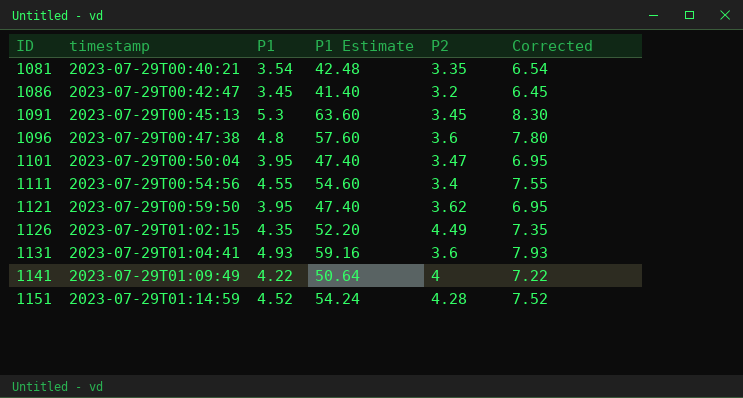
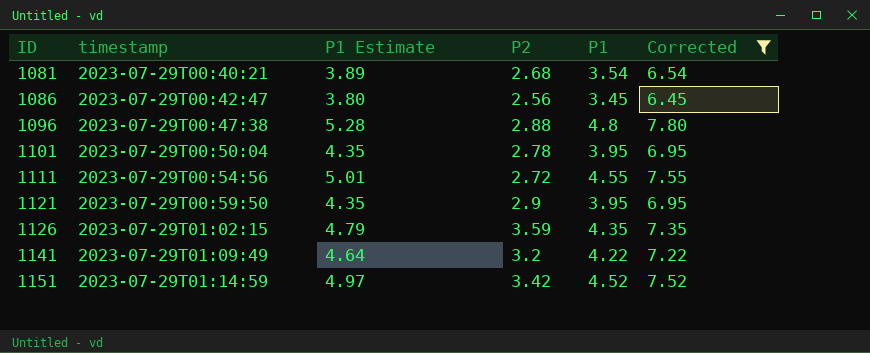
filter: none -> Corrected <= 7.80
column P1 Estimate | formula: [P1] * 12 -> [P1] * 1.1
column P1 | position: 3 -> 5
1081 | P2: 3.35 -> 2.68
1086 | P2: 3.2 -> 2.56
1096 | P2: 3.6 -> 2.88
1101 | P2: 3.47 -> 2.78
1111 | P2: 3.4 -> 2.72
1121 | P2: 3.62 -> 2.9
1126 | P2: 4.49 -> 3.59
1141 | P2: 4 -> 3.2
1151 | P2: 4.28 -> 3.42

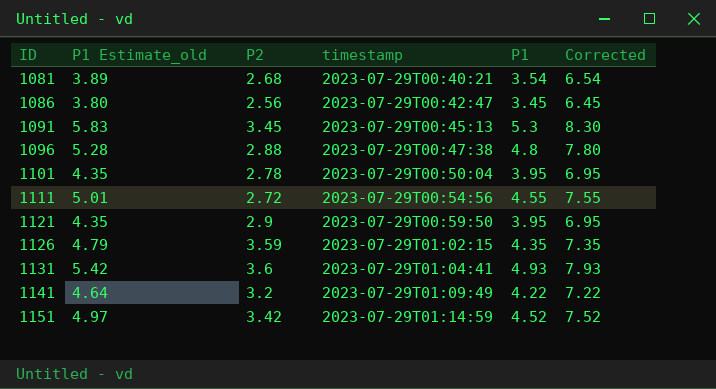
filter: Corrected <= 7.80 -> none
column name: P1 Estimate -> P1 Estimate_old
column timestamp | position: 2 -> 4

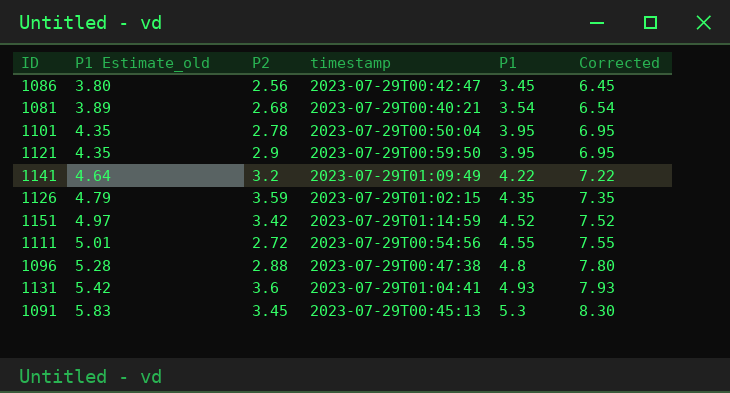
row order: ID ascending -> P1 Estimate_old ascending

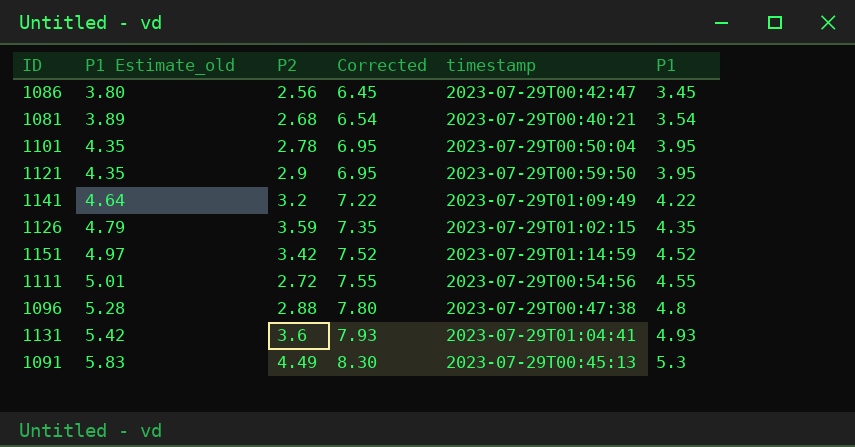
column Corrected | position: 6 -> 4
1091 | P2: 3.45 -> 4.49

